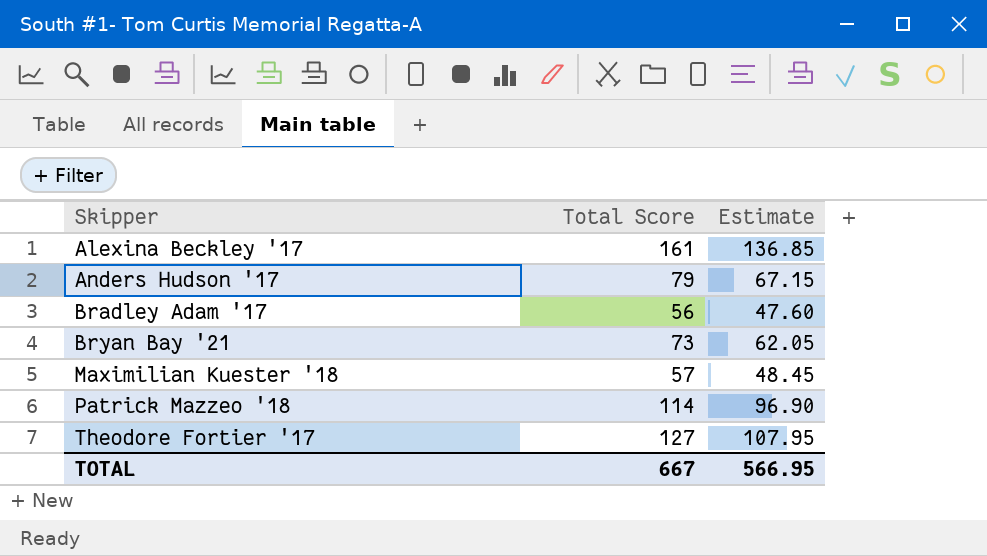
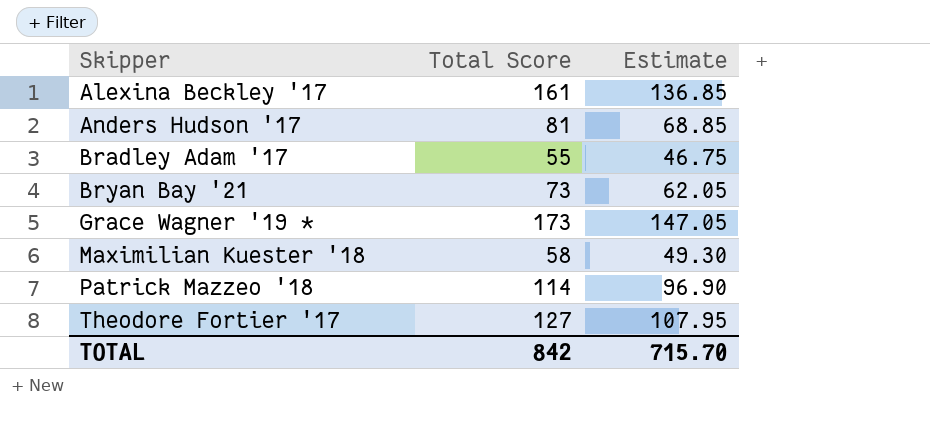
Anders Hudson '17 | Total Score: 79 -> 81
Anders Hudson '17 | Estimate: 67.15 -> 68.85
Bradley Adam '17 | Total Score: 56 -> 55
Bradley Adam '17 | Estimate: 47.60 -> 46.75
row Grace Wagner '19 *: none -> 173 | 147.05
Maximilian Kuester '18 | Total Score: 57 -> 58
Maximilian Kuester '18 | Estimate: 48.45 -> 49.30
TOTAL | Total Score: 667 -> 842
TOTAL | Estimate: 566.95 -> 715.70

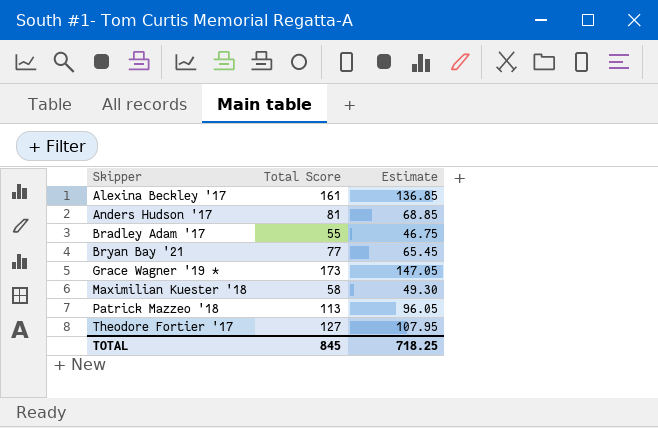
Bryan Bay '21 | Total Score: 73 -> 77
Bryan Bay '21 | Estimate: 62.05 -> 65.45
Patrick Mazzeo '18 | Total Score: 114 -> 113
Patrick Mazzeo '18 | Estimate: 96.90 -> 96.05
TOTAL | Total Score: 842 -> 845
TOTAL | Estimate: 715.70 -> 718.25

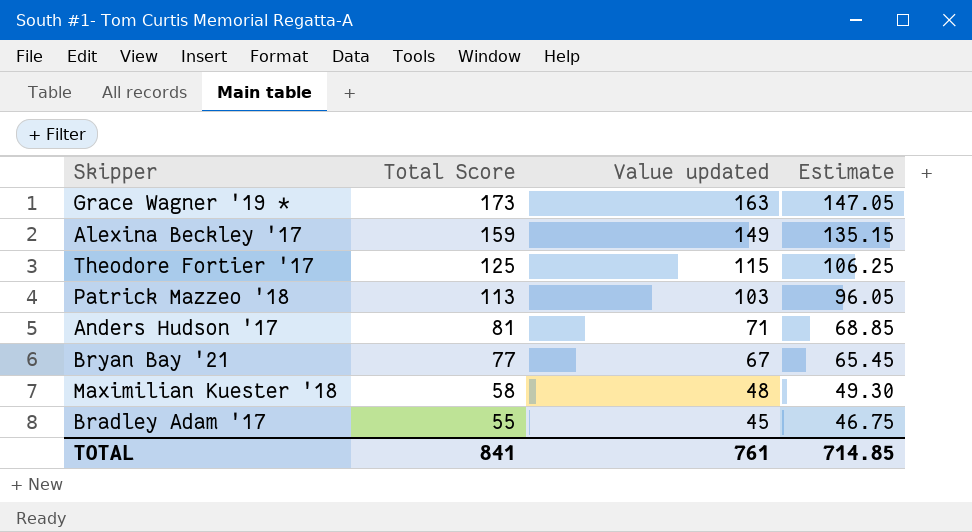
row order: Skipper ascending -> Total Score descending
column Value updated | formula: none -> [Total Score] - 10
Alexina Beckley '17 | Total Score: 161 -> 159
Alexina Beckley '17 | Estimate: 136.85 -> 135.15
Theodore Fortier '17 | Total Score: 127 -> 125
Theodore Fortier '17 | Estimate: 107.95 -> 106.25
TOTAL | Total Score: 845 -> 841
TOTAL | Estimate: 718.25 -> 714.85

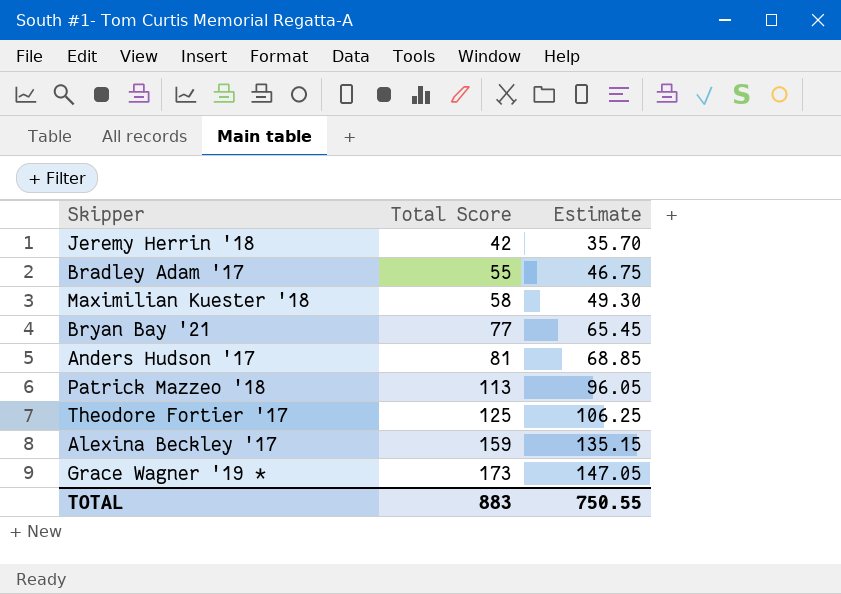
row order: Total Score descending -> Total Score ascending
column Value updated | formula: [Total Score] - 10 -> none
row Jeremy Herrin '18: none -> 42 | 35.70
TOTAL | Total Score: 841 -> 883
TOTAL | Estimate: 714.85 -> 750.55

